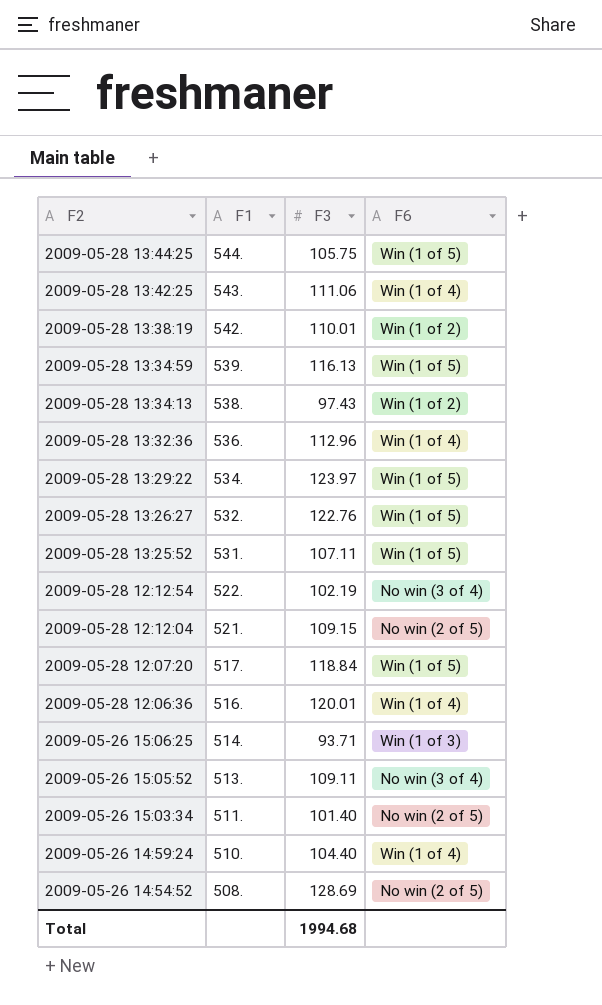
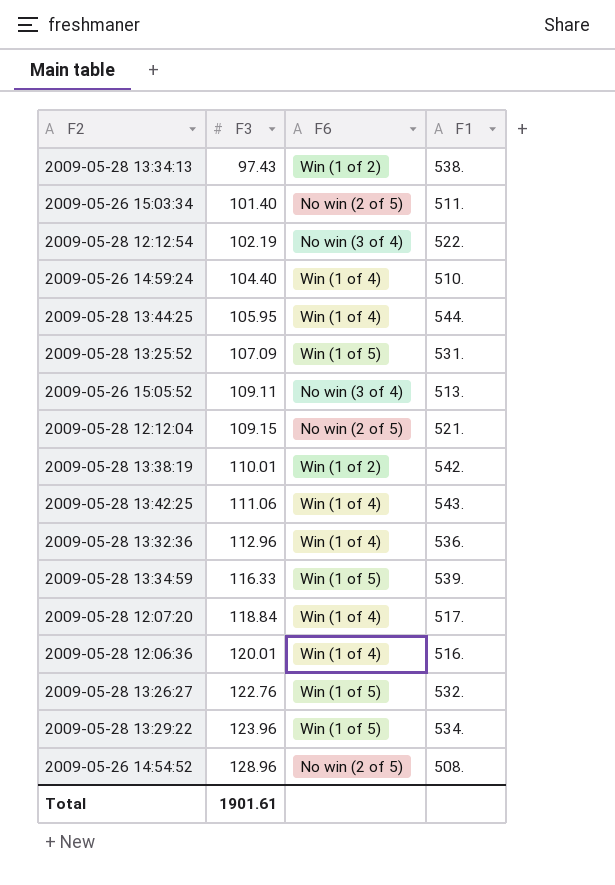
row order: F2 descending -> F3 ascending
column F1 | position: 2 -> 4
row 2009-05-26 15:06:25: 514. | 93.71 | Win (1 of 3) -> none
2009-05-28 13:44:25 | F3: 105.75 -> 105.95
2009-05-28 13:44:25 | F6: Win (1 of 5) -> Win (1 of 4)
2009-05-28 13:25:52 | F3: 107.11 -> 107.09
2009-05-28 13:34:59 | F3: 116.13 -> 116.33
2009-05-28 12:07:20 | F6: Win (1 of 5) -> Win (1 of 4)
2009-05-28 13:29:22 | F3: 123.97 -> 123.96
2009-05-26 14:54:52 | F3: 128.69 -> 128.96
Total | F3: 1994.68 -> 1901.61

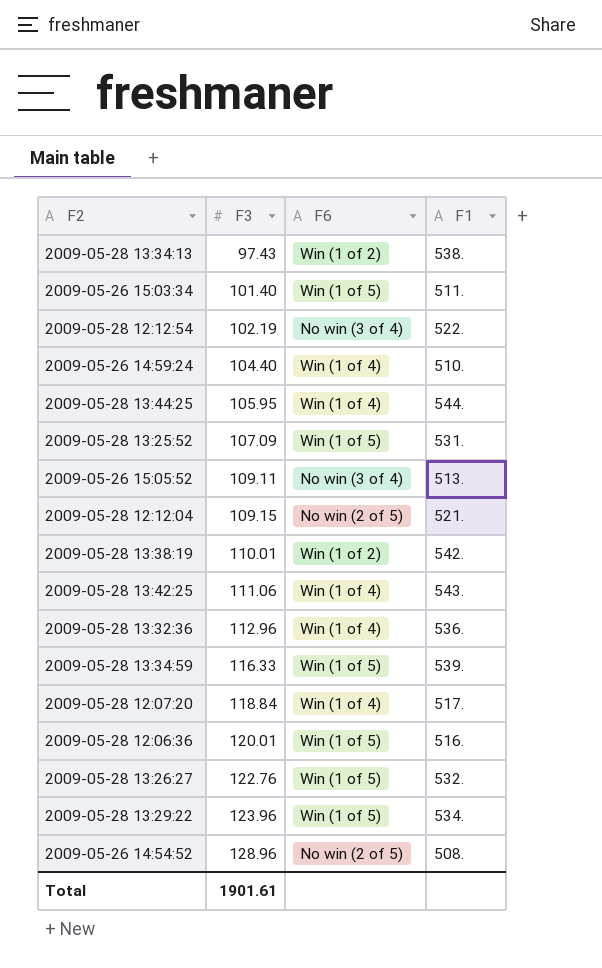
2009-05-26 15:03:34 | F6: No win (2 of 5) -> Win (1 of 5)
2009-05-28 12:06:36 | F6: Win (1 of 4) -> Win (1 of 5)

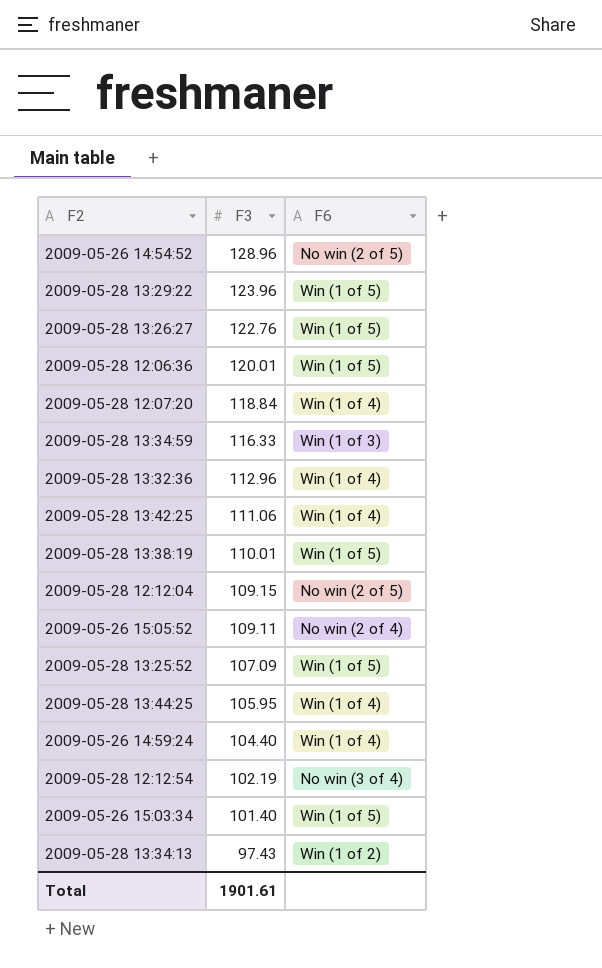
row order: F3 ascending -> F3 descending
column F1 | position: 4 -> none
2009-05-28 13:34:59 | F6: Win (1 of 5) -> Win (1 of 3)
2009-05-28 13:38:19 | F6: Win (1 of 2) -> Win (1 of 5)
2009-05-26 15:05:52 | F6: No win (3 of 4) -> No win (2 of 4)

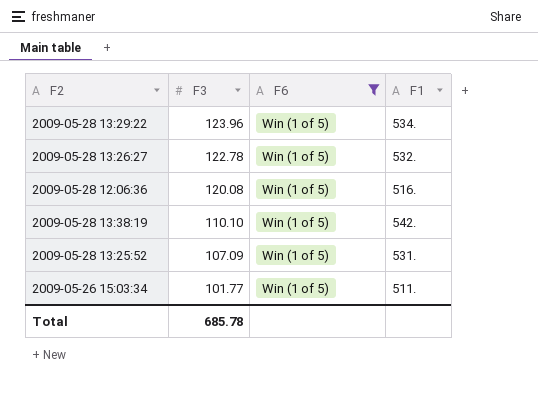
filter: none -> F6 = Win (1 of 5)
column F1 | position: none -> 4
2009-05-28 13:26:27 | F3: 122.76 -> 122.78
2009-05-28 12:06:36 | F3: 120.01 -> 120.08
2009-05-28 13:38:19 | F3: 110.01 -> 110.10
2009-05-26 15:03:34 | F3: 101.40 -> 101.77
Total | F3: 1901.61 -> 685.78

